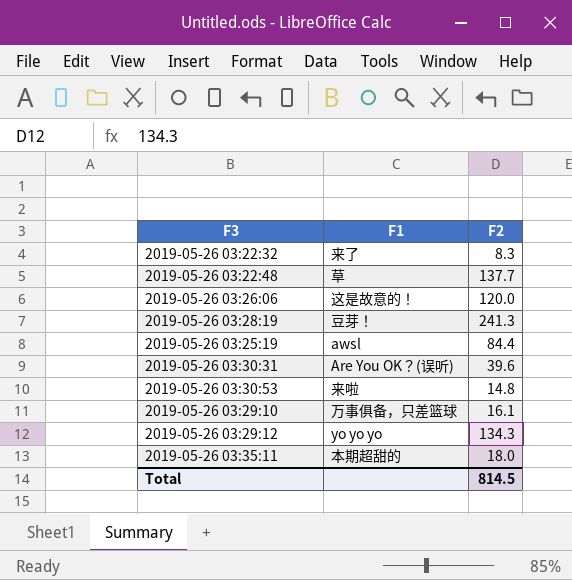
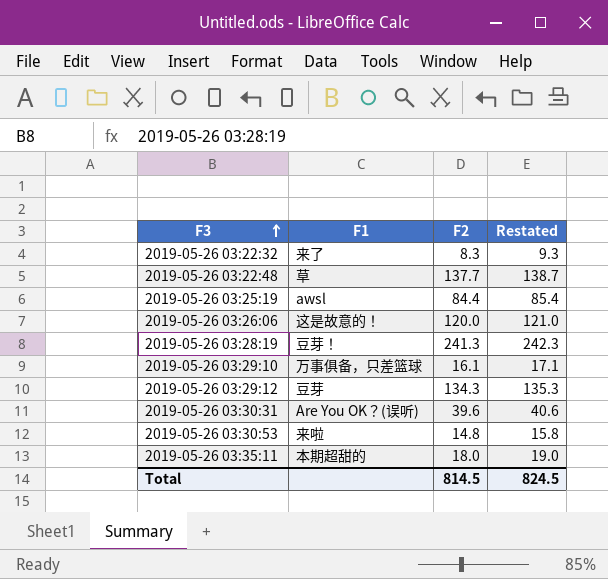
row order: none -> F3 ascending
column Restated | formula: none -> [F2] + 1
2019-05-26 03:29:12 | F1: yo yo yo -> 豆芽

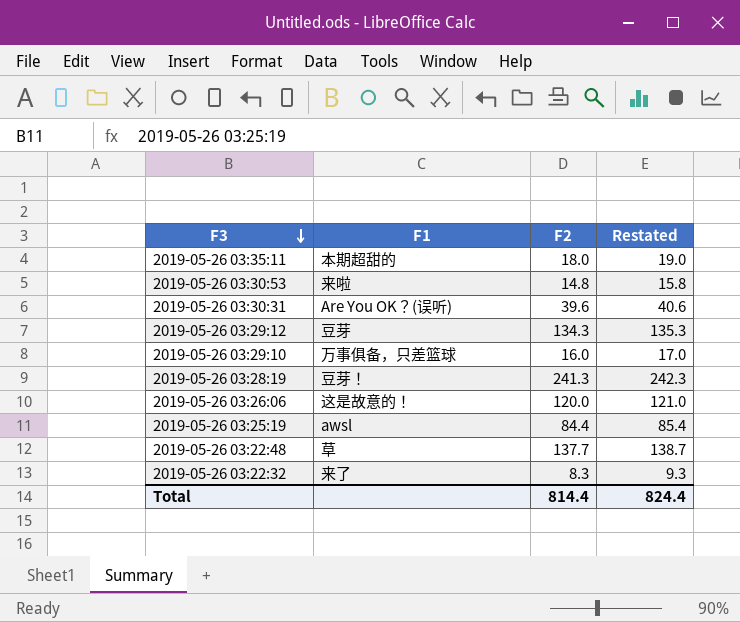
row order: F3 ascending -> F3 descending
2019-05-26 03:29:10 | F2: 16.1 -> 16.0
2019-05-26 03:29:10 | Restated: 17.1 -> 17.0
Total | F2: 814.5 -> 814.4
Total | Restated: 824.5 -> 824.4

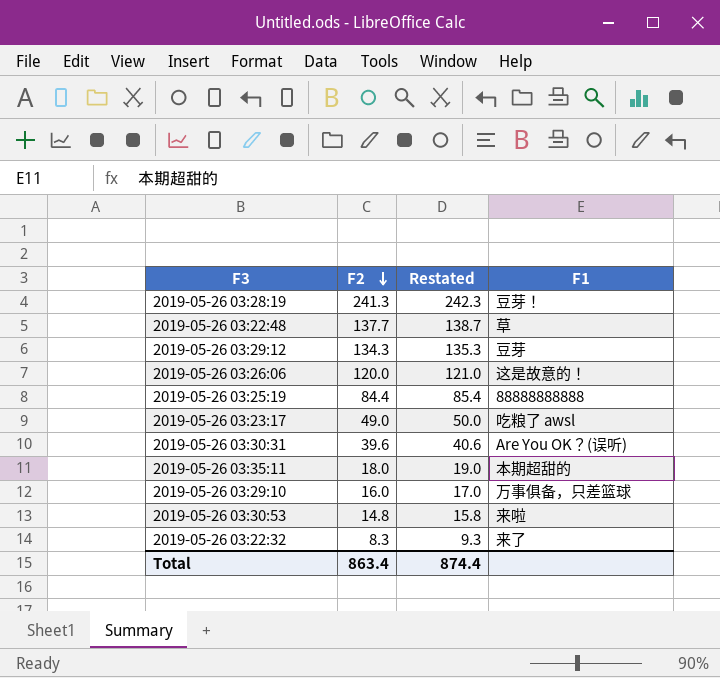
row order: F3 descending -> F2 descending
column F1 | position: 2 -> 4
2019-05-26 03:25:19 | F1: awsl -> 88888888888
row 2019-05-26 03:23:17: none -> 49.0 | 50.0 | 吃粮了 awsl
Total | F2: 814.4 -> 863.4
Total | Restated: 824.4 -> 874.4

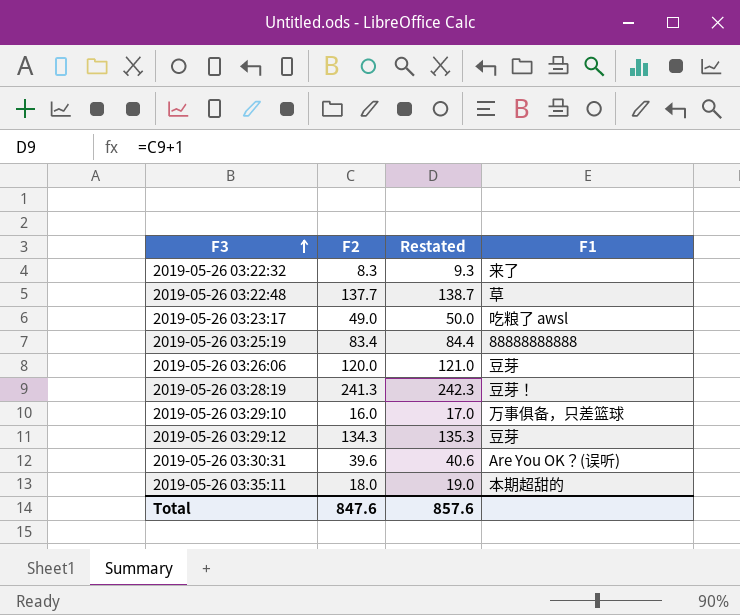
row order: F2 descending -> F3 ascending
row 2019-05-26 03:30:53: 14.8 | 15.8 | 来啦 -> none
2019-05-26 03:25:19 | F2: 84.4 -> 83.4
2019-05-26 03:25:19 | Restated: 85.4 -> 84.4
2019-05-26 03:26:06 | F1: 这是故意的！ -> 豆芽
Total | F2: 863.4 -> 847.6
Total | Restated: 874.4 -> 857.6

